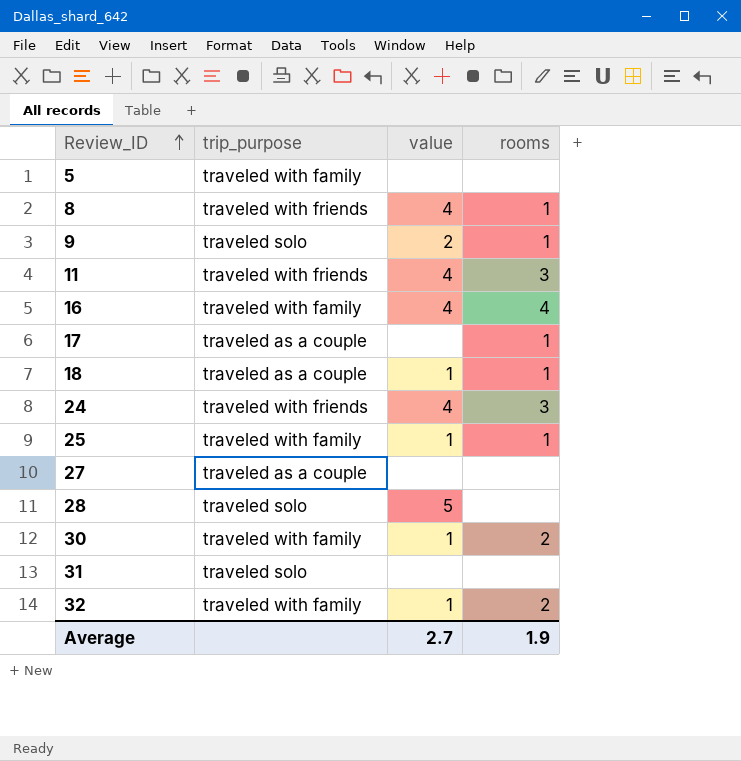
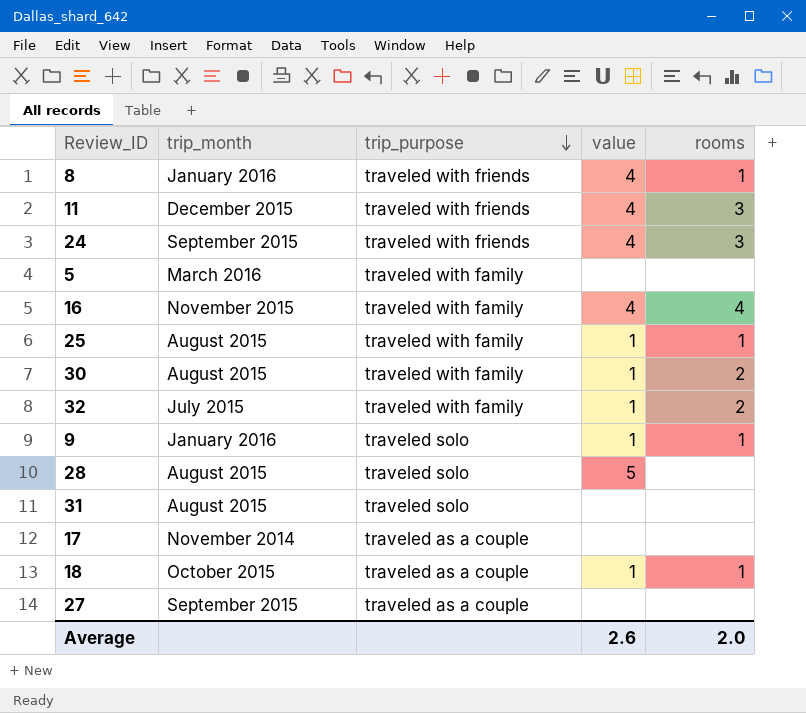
row order: Review_ID ascending -> trip_purpose descending
column trip_month | position: none -> 2
9 | value: 2 -> 1
17 | rooms: 1 -> none
Average | value: 2.7 -> 2.6
Average | rooms: 1.9 -> 2.0

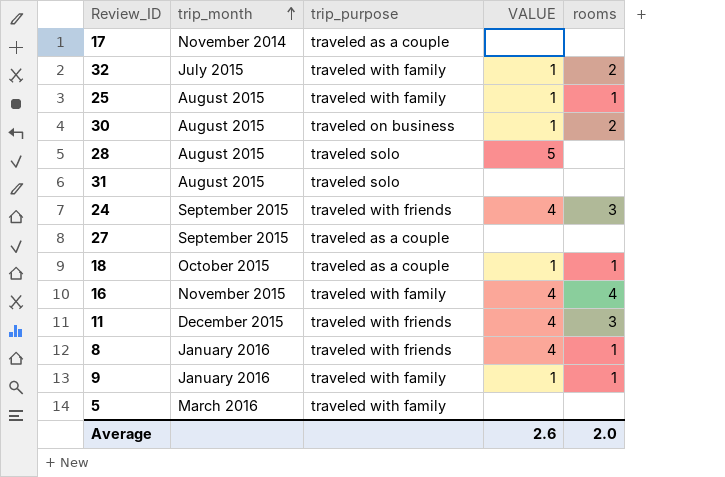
row order: trip_purpose descending -> trip_month ascending
column name: value -> VALUE
30 | trip_purpose: traveled with family -> traveled on business
9 | trip_purpose: traveled solo -> traveled with family

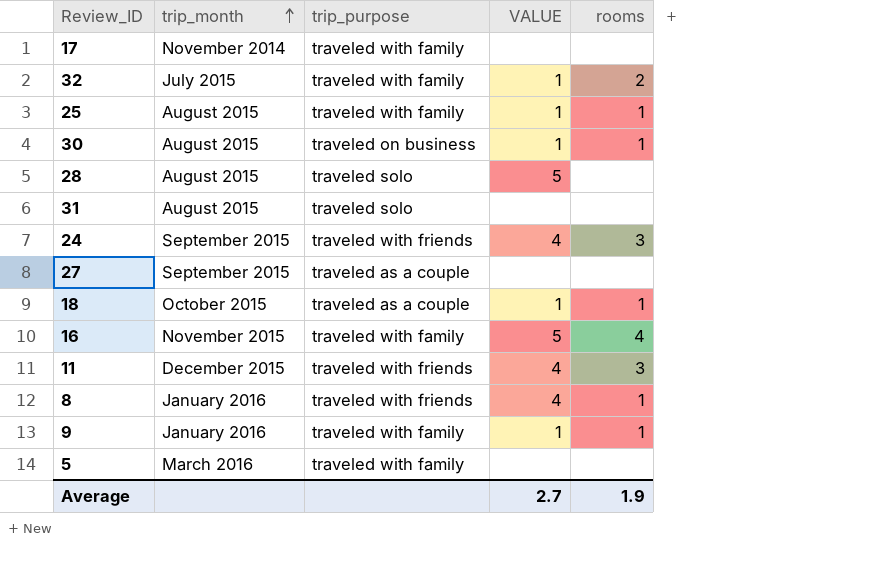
17 | trip_purpose: traveled as a couple -> traveled with family
30 | rooms: 2 -> 1
16 | VALUE: 4 -> 5
Average | VALUE: 2.6 -> 2.7
Average | rooms: 2.0 -> 1.9

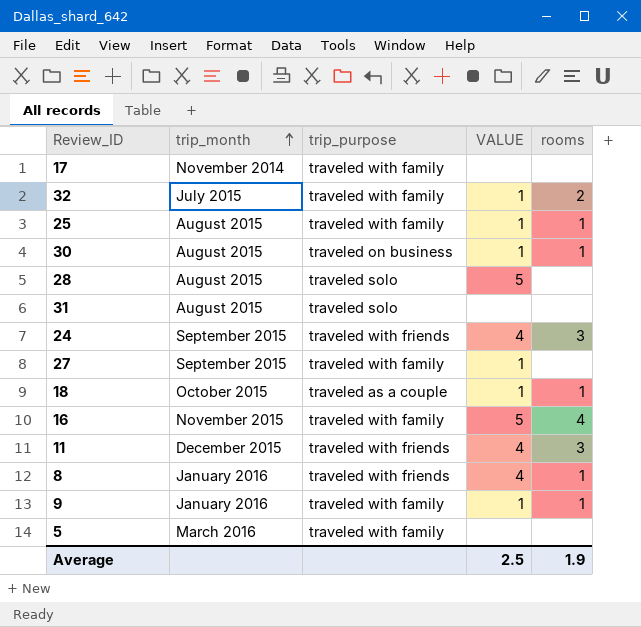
27 | trip_purpose: traveled as a couple -> traveled with family
27 | VALUE: none -> 1
Average | VALUE: 2.7 -> 2.5

